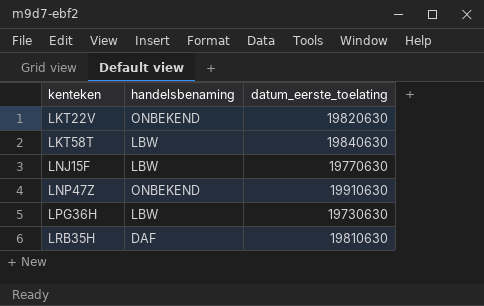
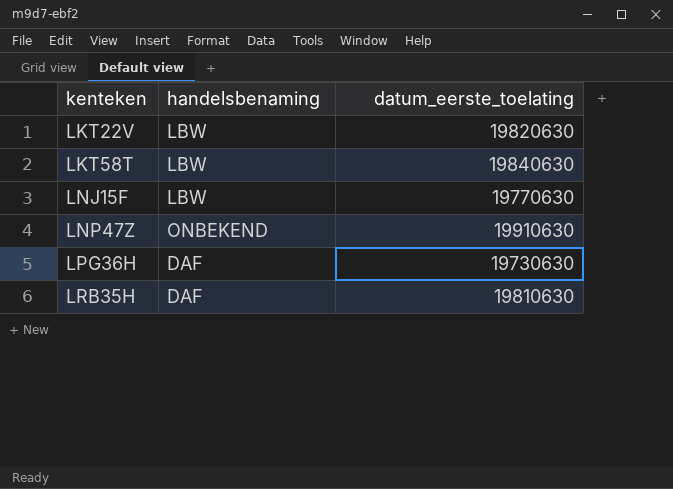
LKT22V | handelsbenaming: ONBEKEND -> LBW
LPG36H | handelsbenaming: LBW -> DAF

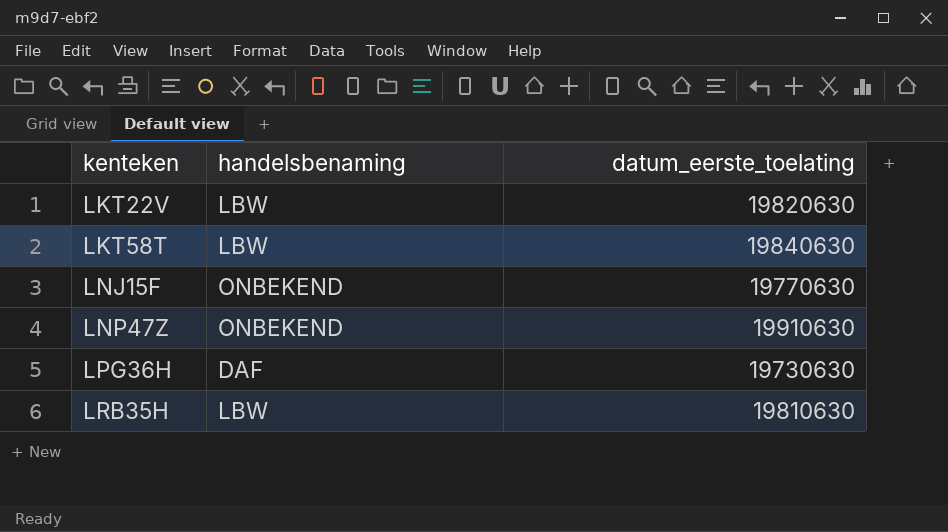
LNJ15F | handelsbenaming: LBW -> ONBEKEND
LRB35H | handelsbenaming: DAF -> LBW

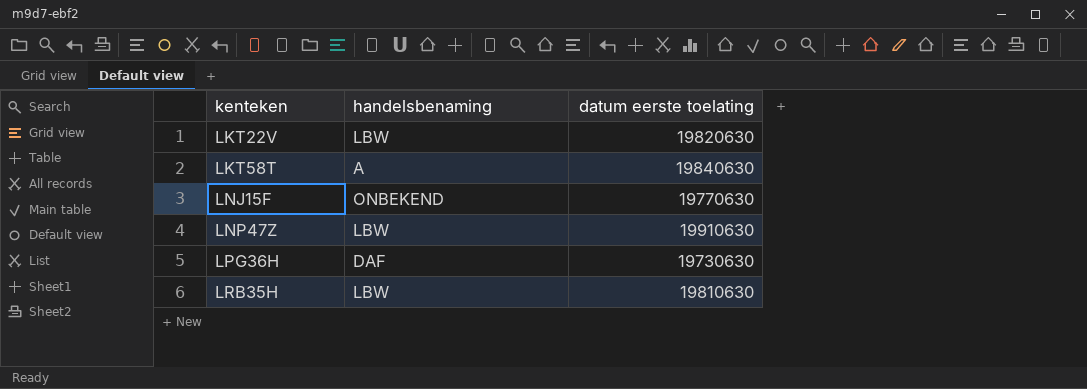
column name: datum_eerste_toelating -> datum eerste toelating
LKT58T | handelsbenaming: LBW -> A
LNP47Z | handelsbenaming: ONBEKEND -> LBW

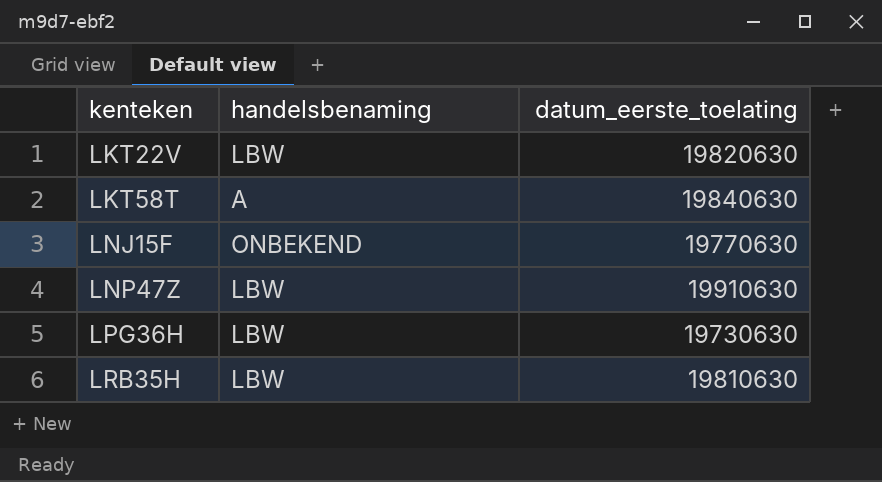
column name: datum eerste toelating -> datum_eerste_toelating
LPG36H | handelsbenaming: DAF -> LBW

